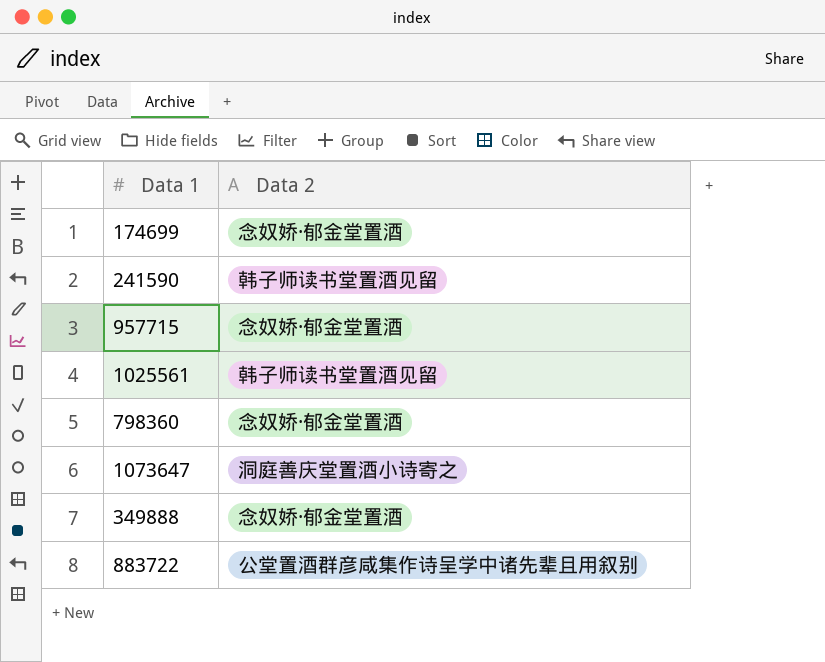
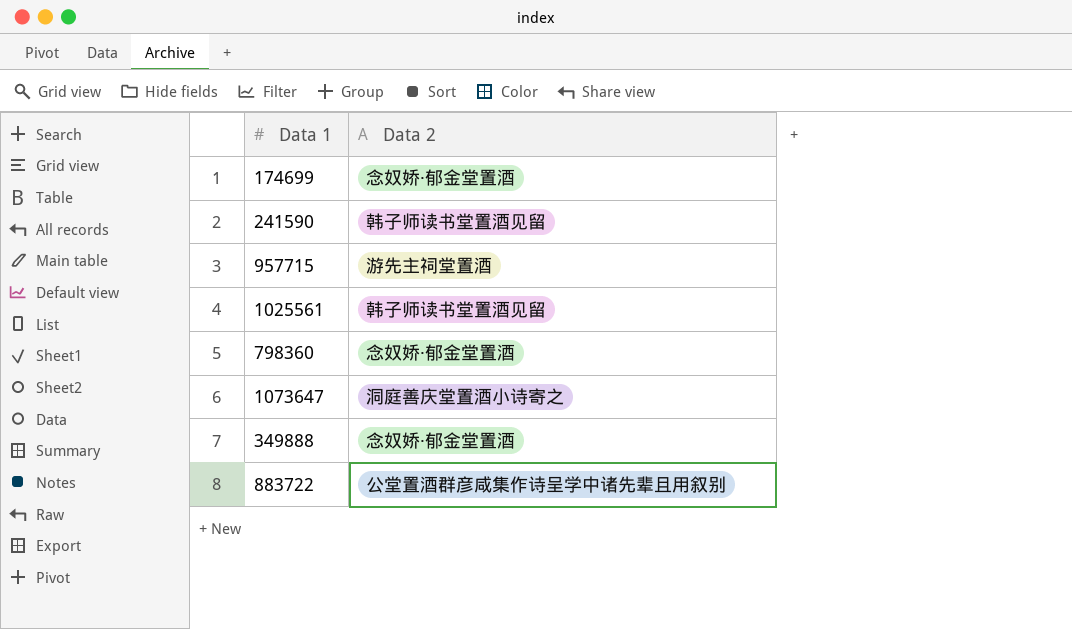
957715 | Data 2: 念奴娇·郁金堂置酒 -> 游先主祠堂置酒

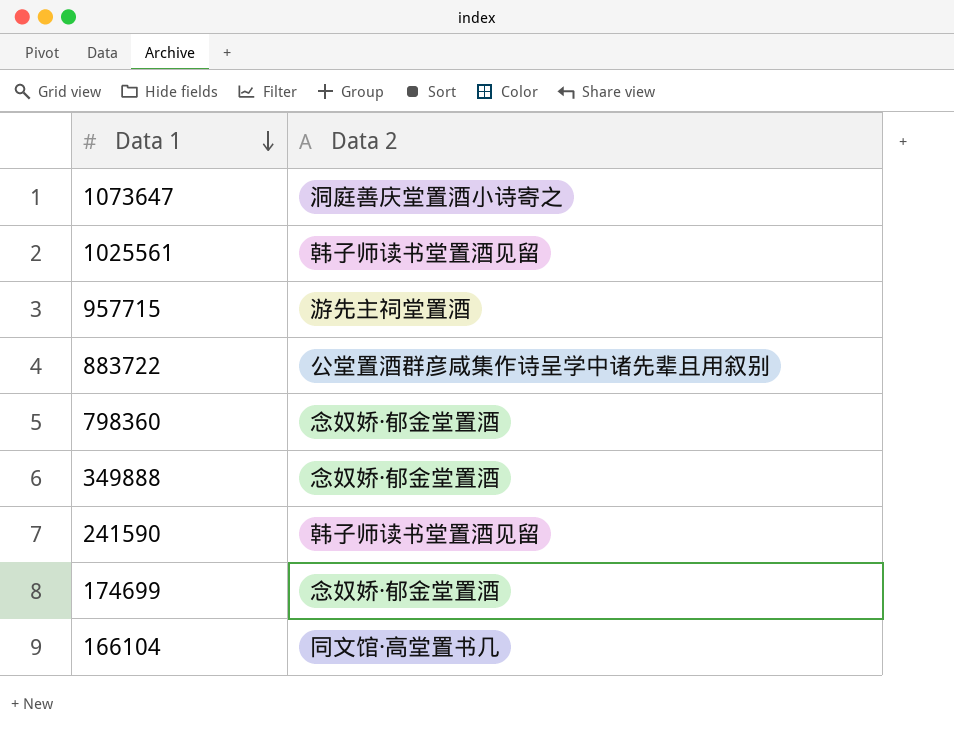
row order: none -> Data 1 descending
row 166104: none -> 同文馆·高堂置书几

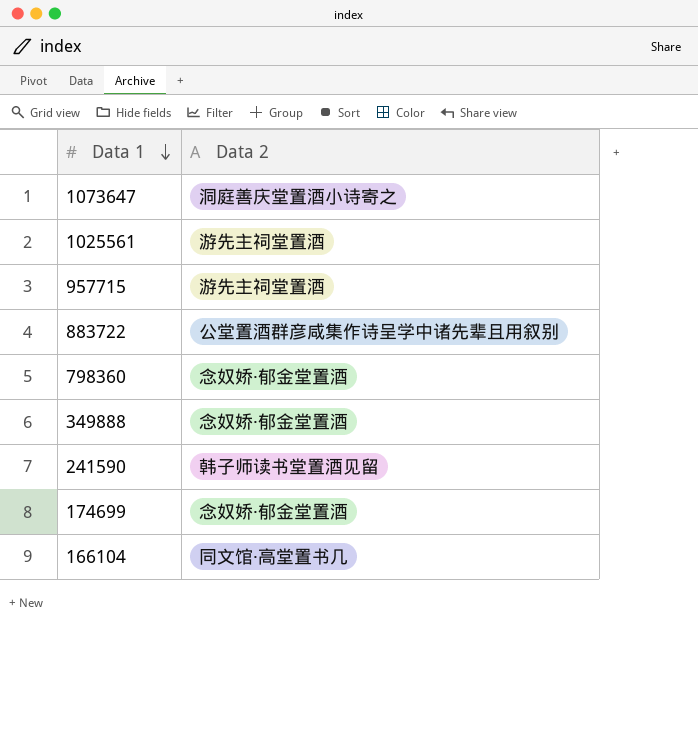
1025561 | Data 2: 韩子师读书堂置酒见留 -> 游先主祠堂置酒

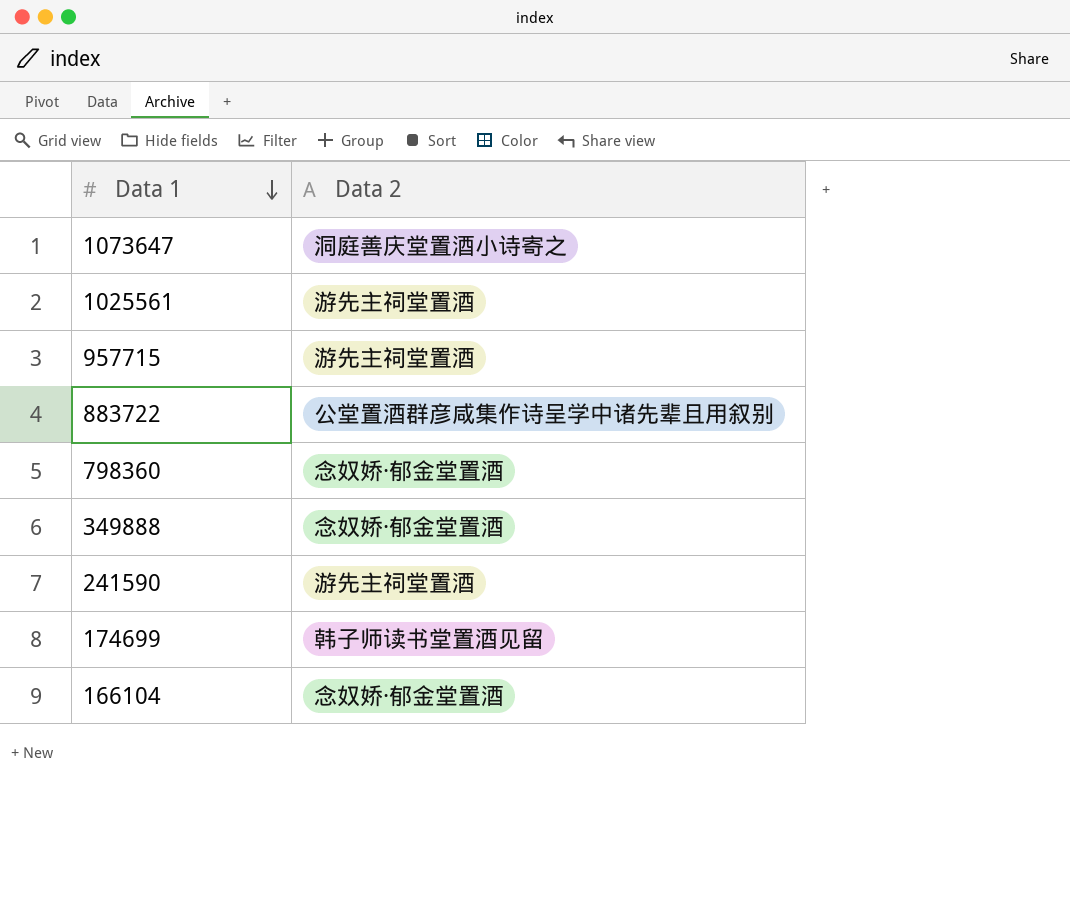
241590 | Data 2: 韩子师读书堂置酒见留 -> 游先主祠堂置酒
174699 | Data 2: 念奴娇·郁金堂置酒 -> 韩子师读书堂置酒见留
166104 | Data 2: 同文馆·高堂置书几 -> 念奴娇·郁金堂置酒

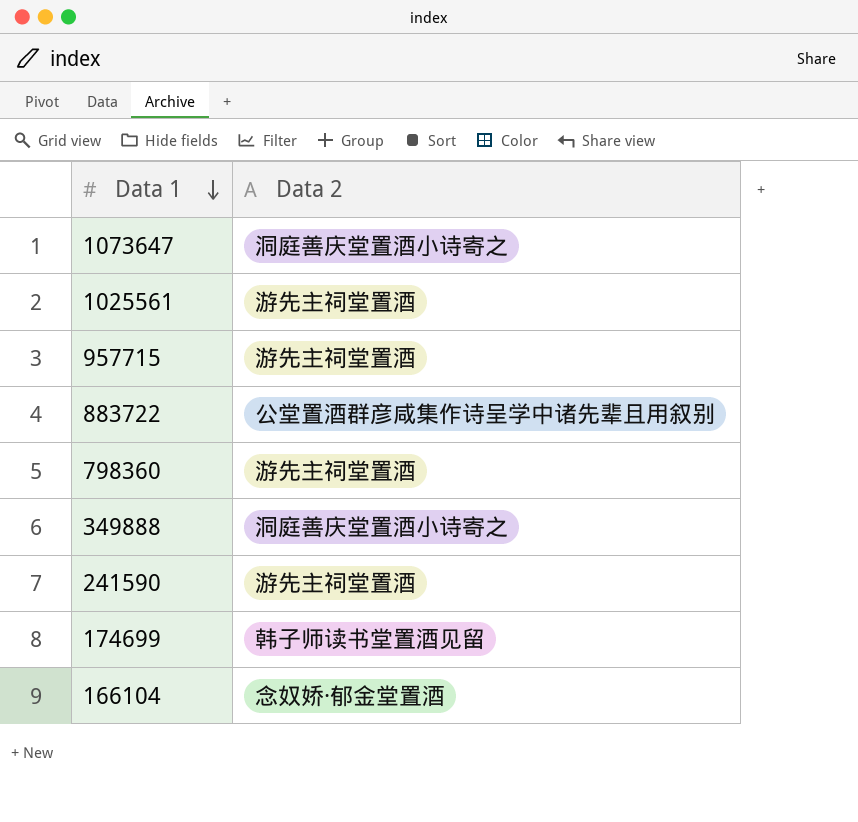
798360 | Data 2: 念奴娇·郁金堂置酒 -> 游先主祠堂置酒
349888 | Data 2: 念奴娇·郁金堂置酒 -> 洞庭善庆堂置酒小诗寄之

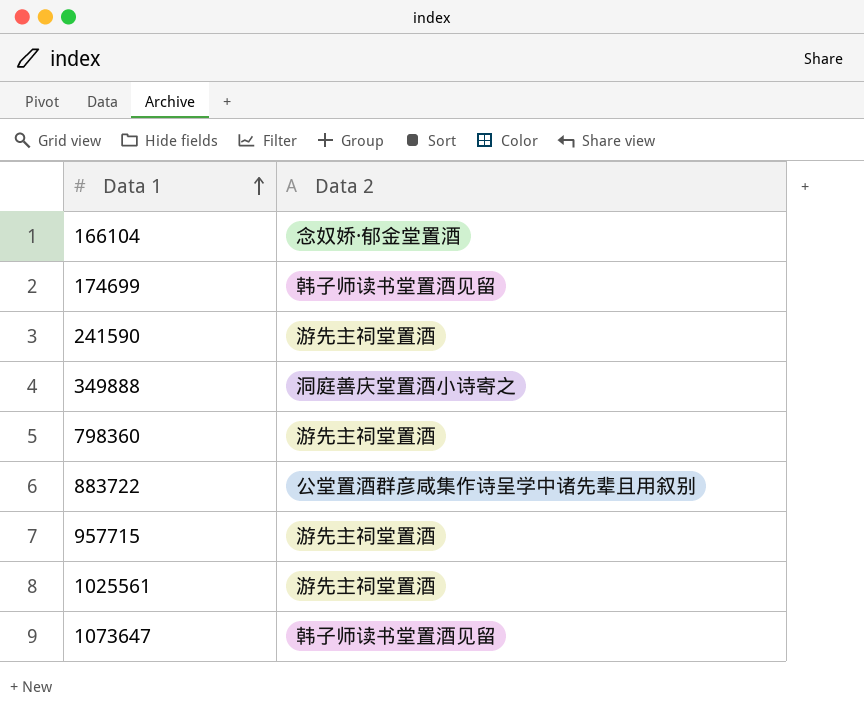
row order: Data 1 descending -> Data 1 ascending
1073647 | Data 2: 洞庭善庆堂置酒小诗寄之 -> 韩子师读书堂置酒见留

